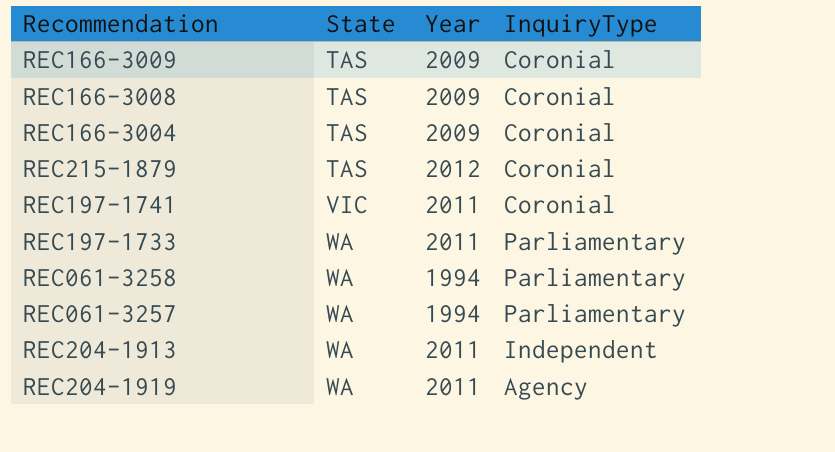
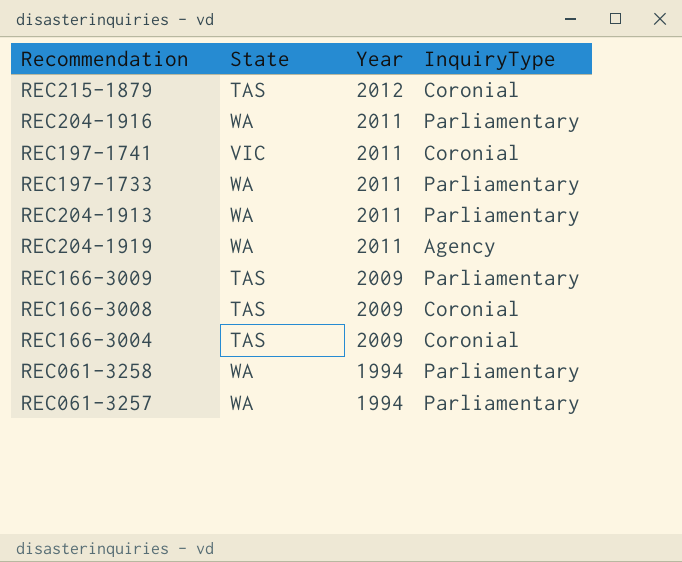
row order: State ascending -> Year descending
row REC204-1916: none -> WA | 2011 | Parliamentary
REC204-1913 | InquiryType: Independent -> Parliamentary
REC166-3009 | InquiryType: Coronial -> Parliamentary

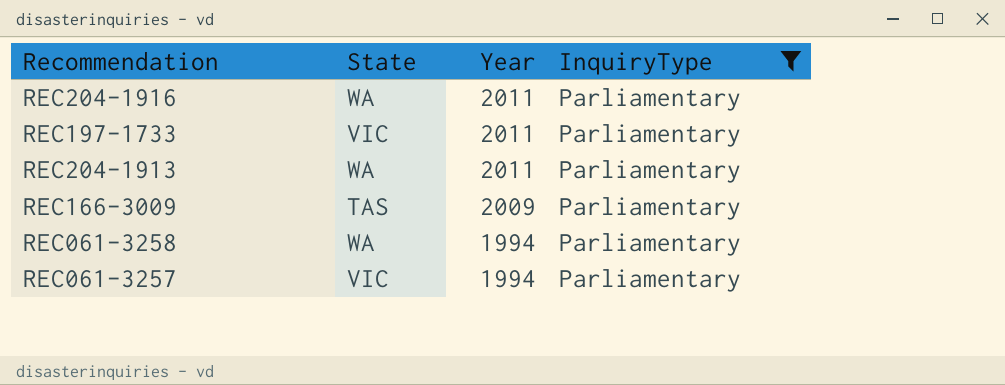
filter: none -> InquiryType = Parliamentary
REC197-1733 | State: WA -> VIC
REC061-3257 | State: WA -> VIC

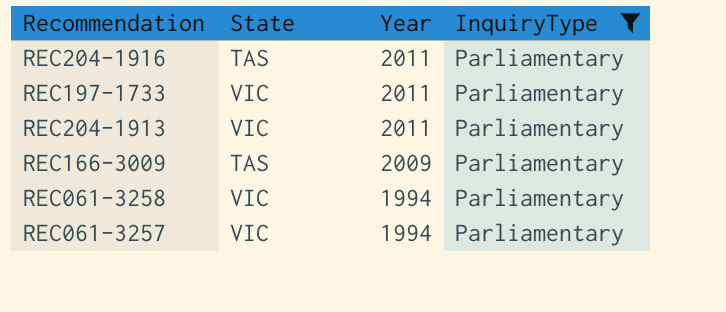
REC204-1916 | State: WA -> TAS
REC204-1913 | State: WA -> VIC
REC061-3258 | State: WA -> VIC

